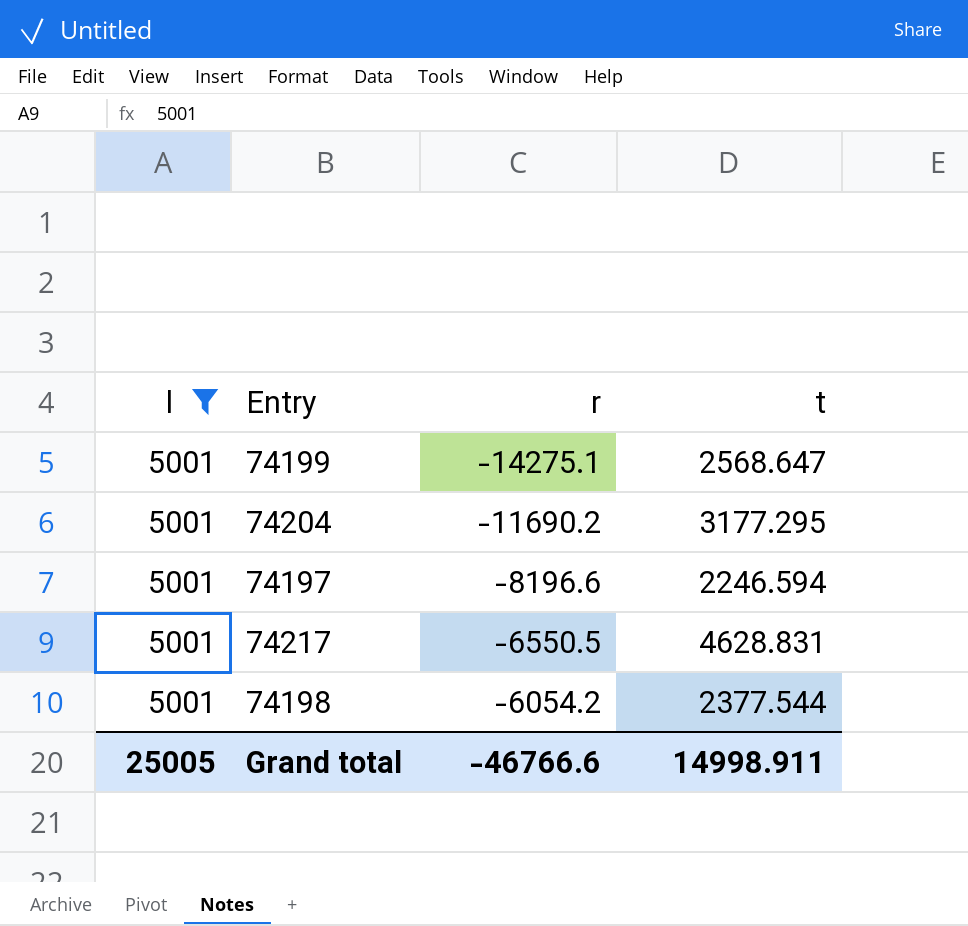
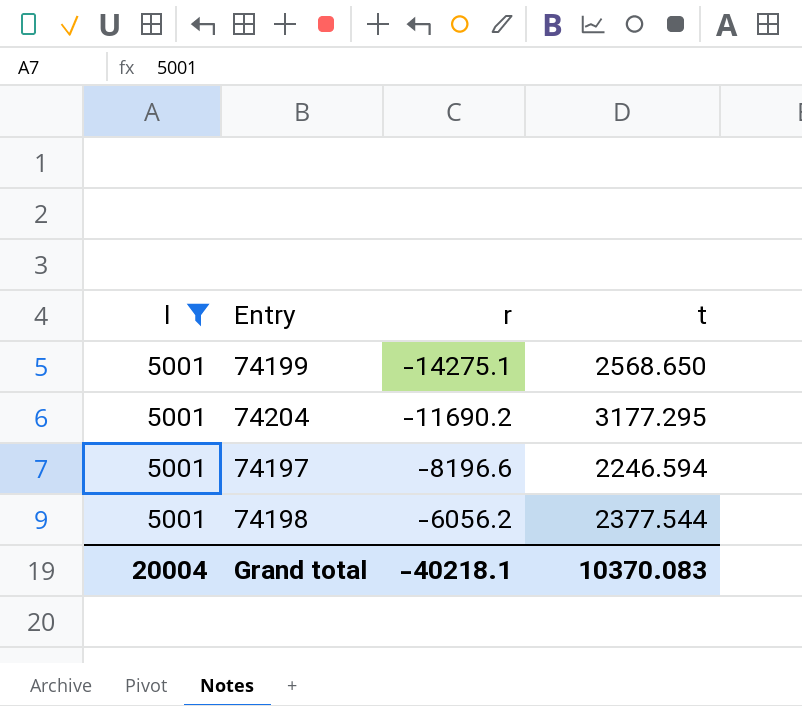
row 74217: 5001 | -6550.5 | 4628.831 -> none
74199 | t: 2568.647 -> 2568.650
74198 | r: -6054.2 -> -6056.2
Grand total | l: 25005 -> 20004
Grand total | r: -46766.6 -> -40218.1
Grand total | t: 14998.911 -> 10370.083

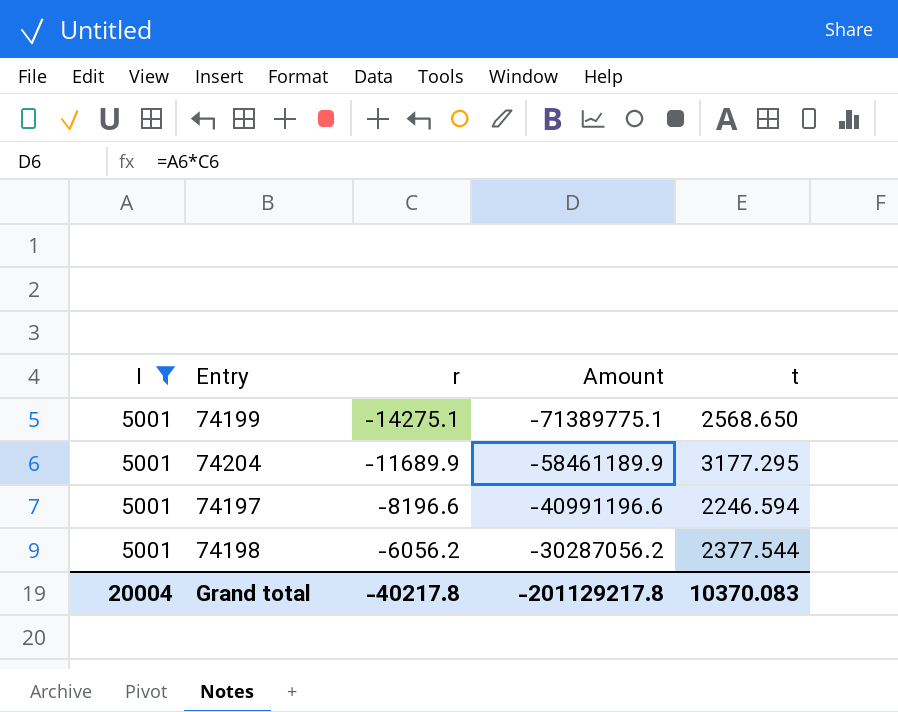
column Amount | formula: none -> [l] * [r]
74204 | r: -11690.2 -> -11689.9
Grand total | r: -40218.1 -> -40217.8

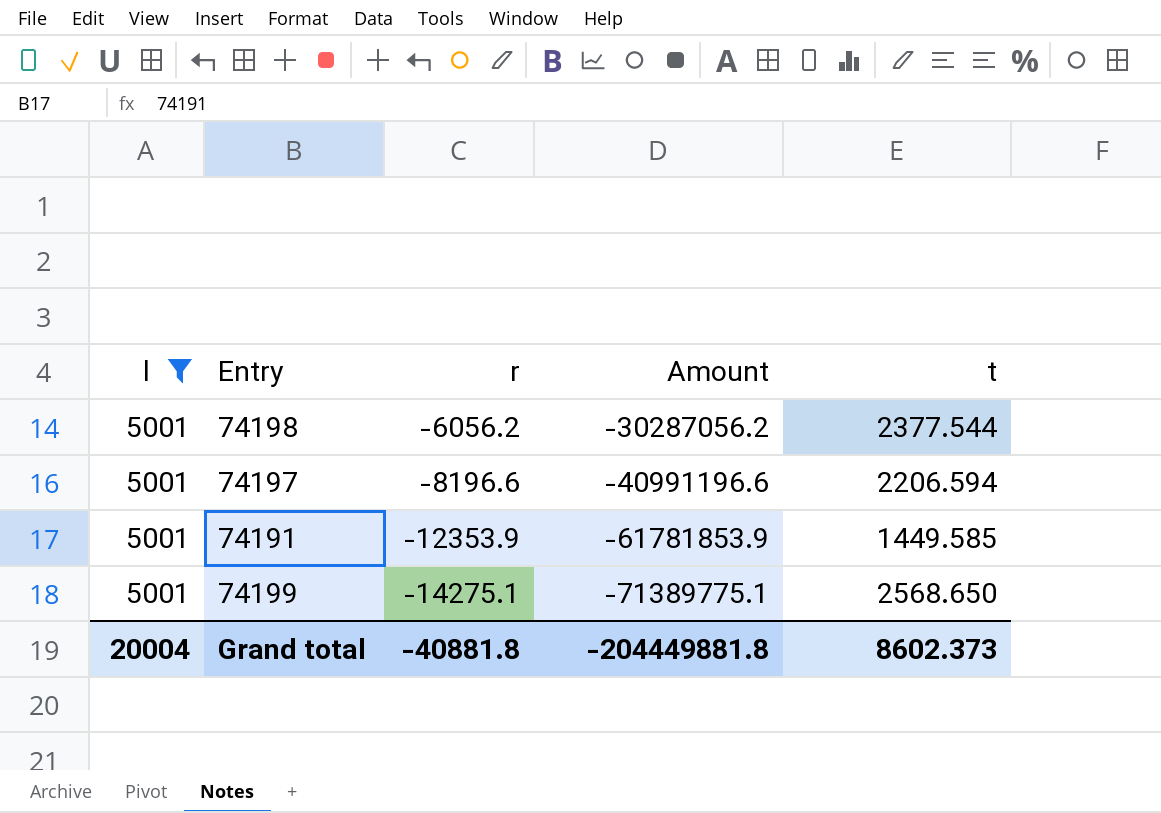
row order: r ascending -> r descending
row 74204: 5001 | -11689.9 | -58461189.9 | 3177.295 -> none
74197 | t: 2246.594 -> 2206.594
row 74191: none -> 5001 | -12353.9 | -61781853.9 | 1449.585
Grand total | r: -40217.8 -> -40881.8
Grand total | Amount: -201129217.8 -> -204449881.8
Grand total | t: 10370.083 -> 8602.373

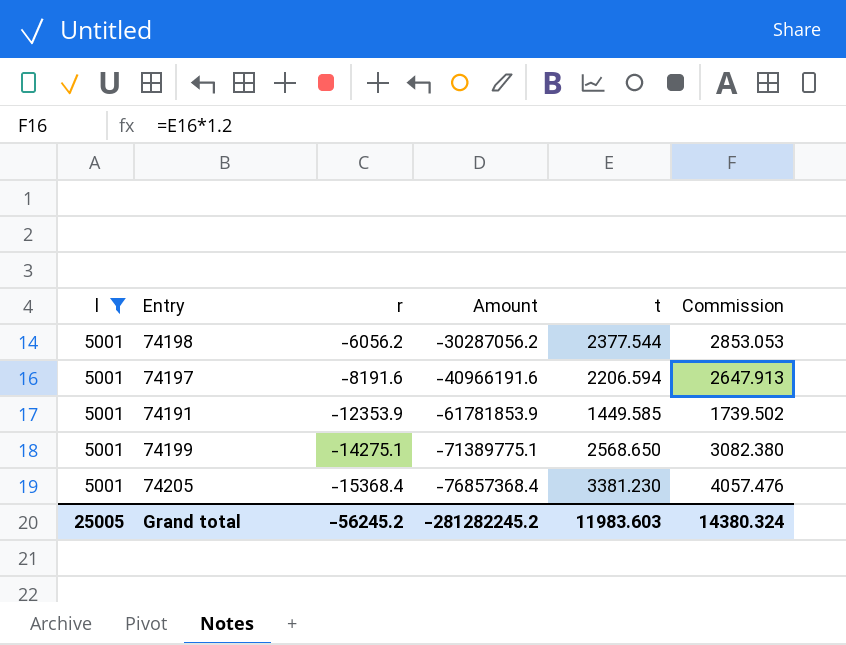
column Commission | formula: none -> [t] * 1.2
74197 | r: -8196.6 -> -8191.6
74197 | Amount: -40991196.6 -> -40966191.6
row 74205: none -> 5001 | -15368.4 | -76857368.4 | 3381.230 | 4057.476
Grand total | l: 20004 -> 25005
Grand total | r: -40881.8 -> -56245.2
Grand total | Amount: -204449881.8 -> -281282245.2
Grand total | t: 8602.373 -> 11983.603

